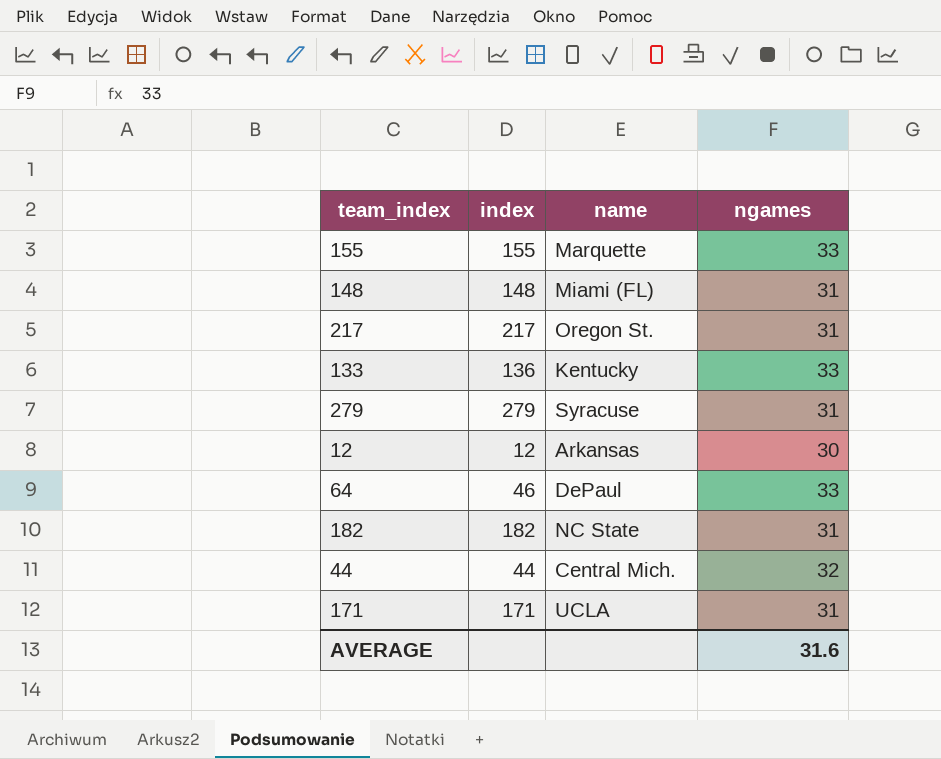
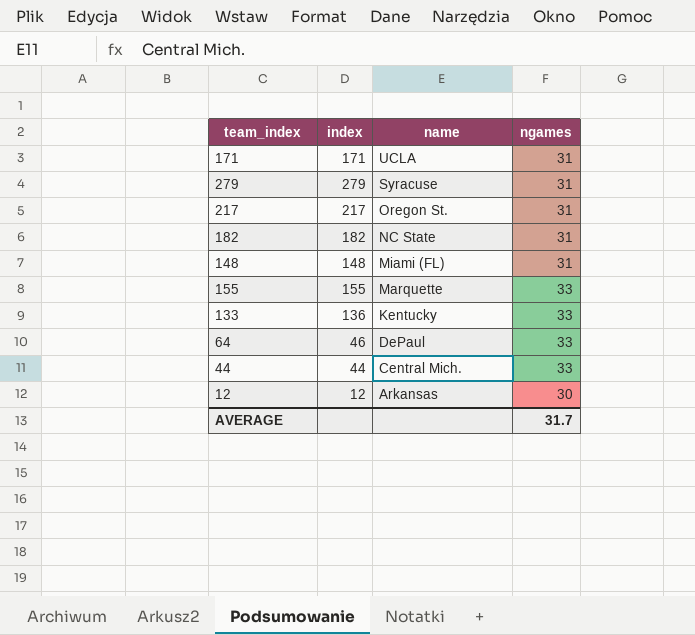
row order: none -> name descending
44 | ngames: 32 -> 33
AVERAGE | ngames: 31.6 -> 31.7

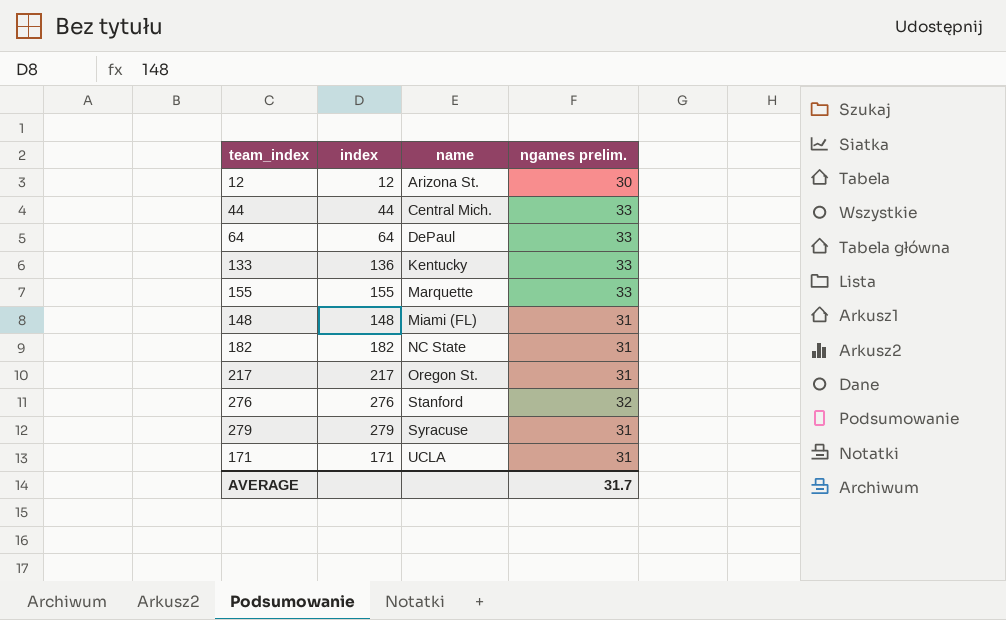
row order: name descending -> name ascending
column name: ngames -> ngames prelim.
12 | name: Arkansas -> Arizona St.
64 | index: 46 -> 64
row 276: none -> 276 | Stanford | 32

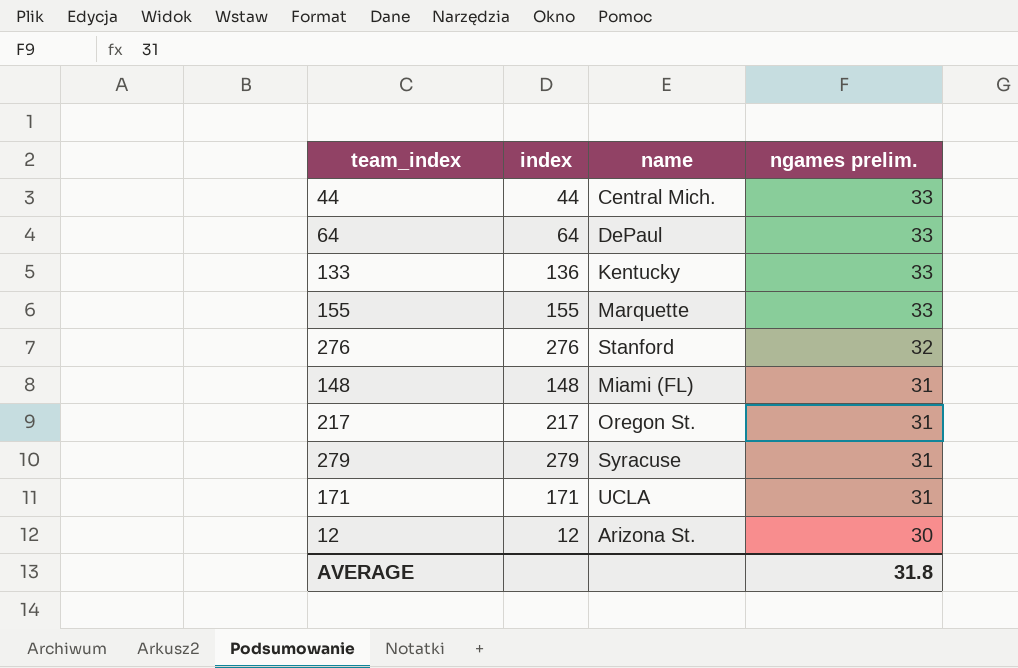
row order: name ascending -> ngames prelim. descending
row 182: 182 | NC State | 31 -> none
AVERAGE | ngames prelim.: 31.7 -> 31.8

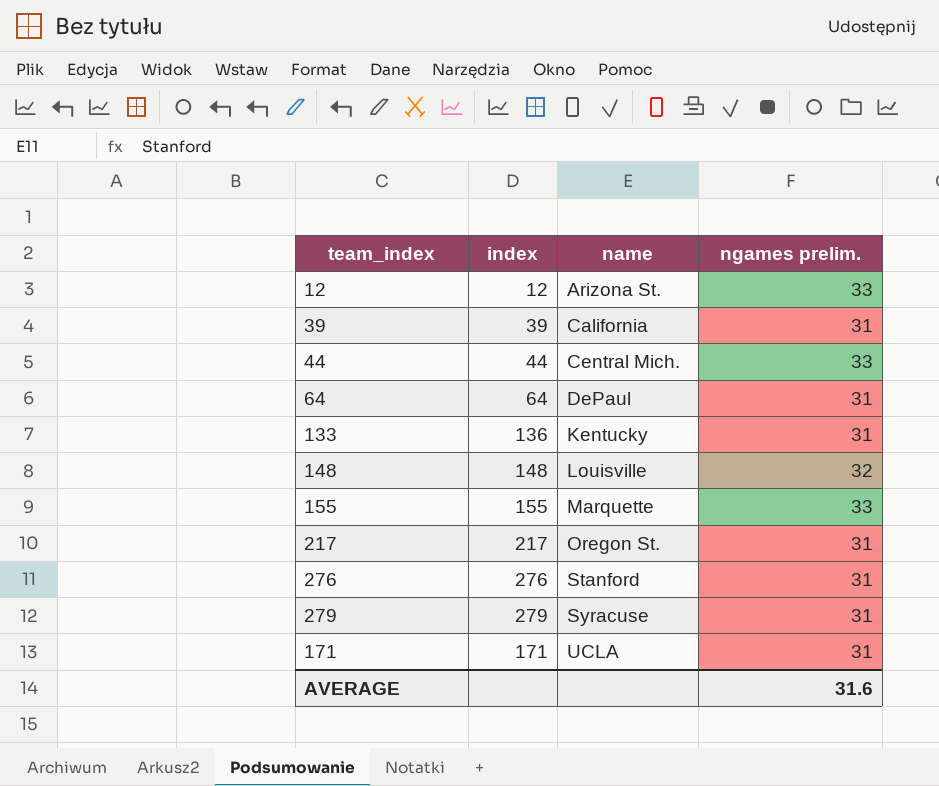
row order: ngames prelim. descending -> name ascending
12 | ngames prelim.: 30 -> 33
row 39: none -> 39 | California | 31
64 | ngames prelim.: 33 -> 31
133 | ngames prelim.: 33 -> 31
148 | name: Miami (FL) -> Louisville
148 | ngames prelim.: 31 -> 32
276 | ngames prelim.: 32 -> 31
AVERAGE | ngames prelim.: 31.8 -> 31.6

